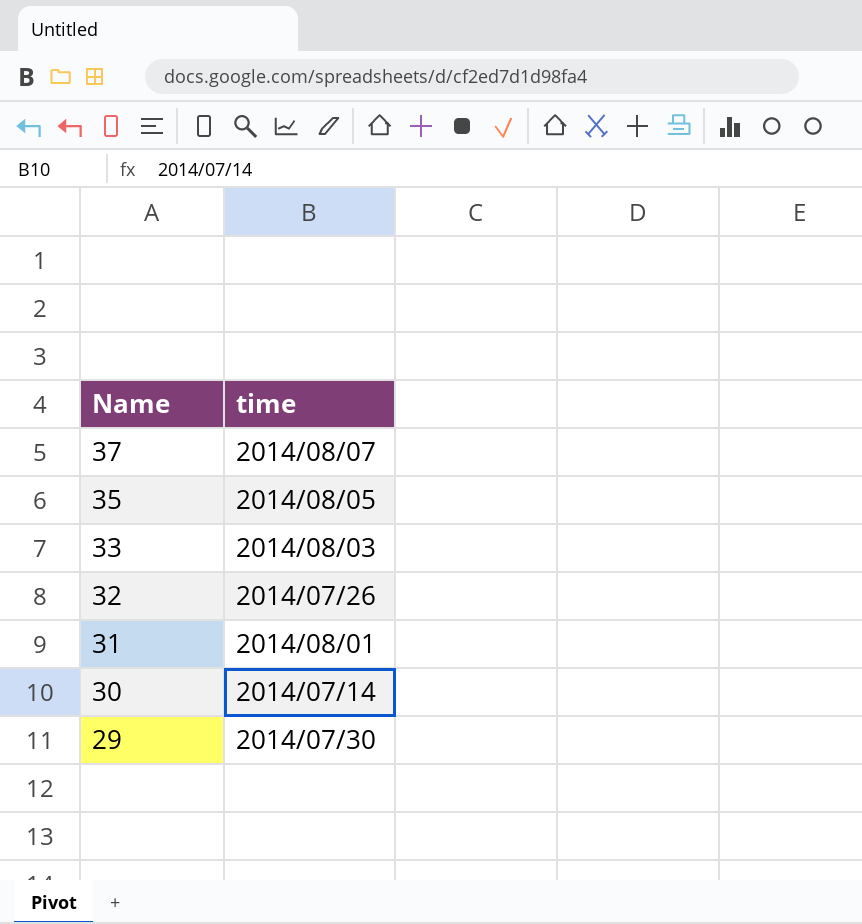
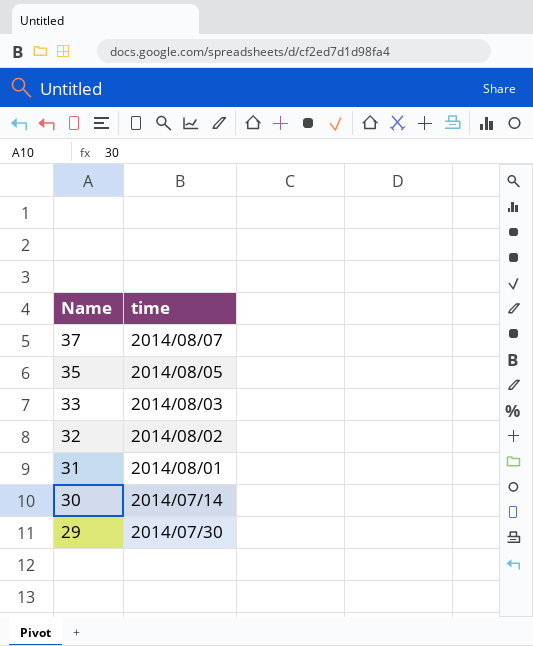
32 | time: 2014/07/26 -> 2014/08/02

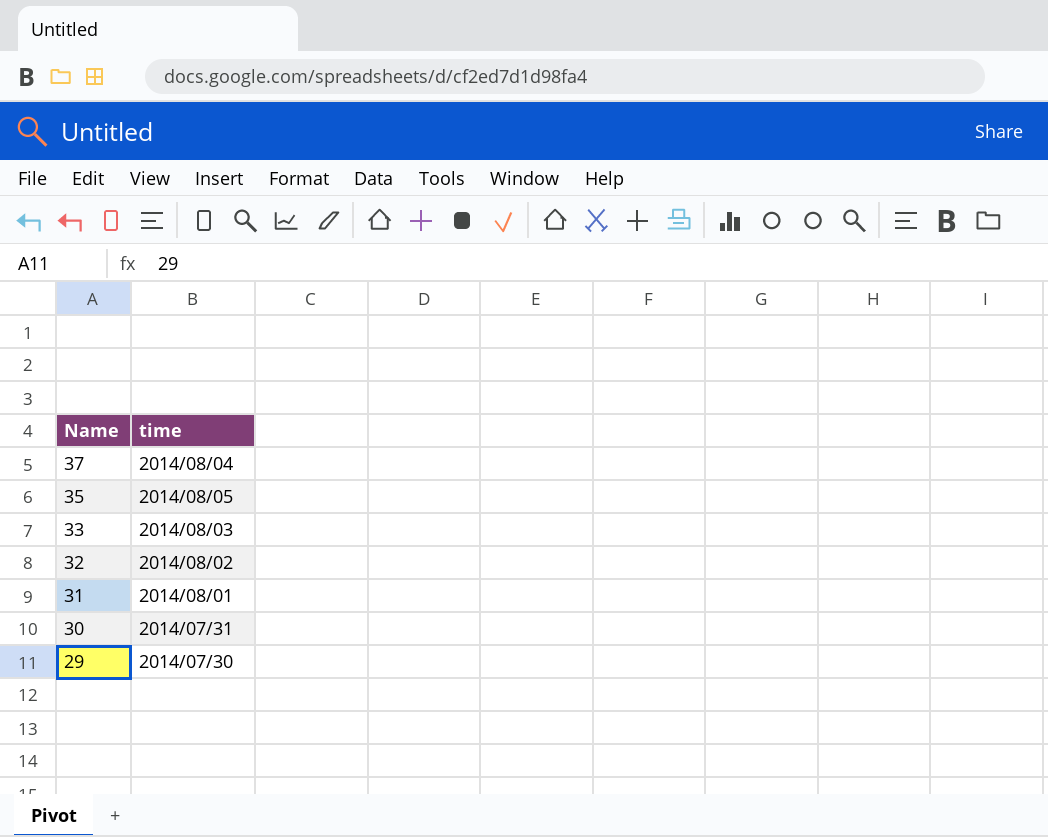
37 | time: 2014/08/07 -> 2014/08/04
30 | time: 2014/07/14 -> 2014/07/31

